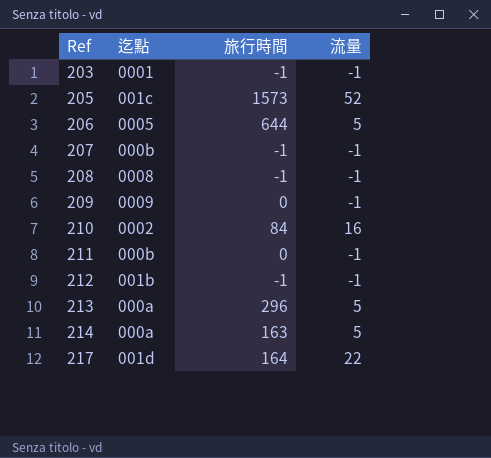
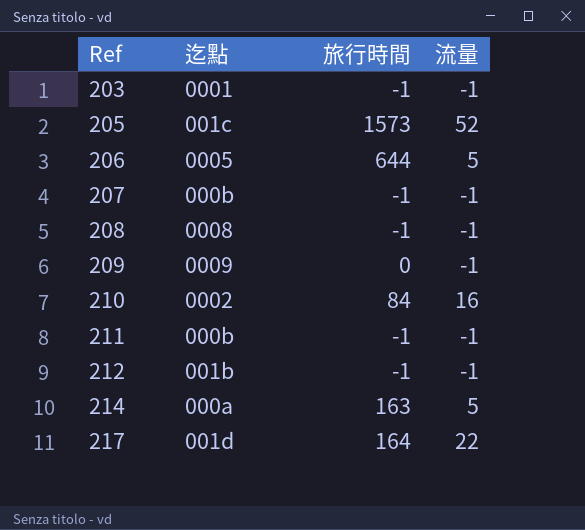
row 213: 000a | 296 | 5 -> none
211 | 旅行時間: 0 -> -1

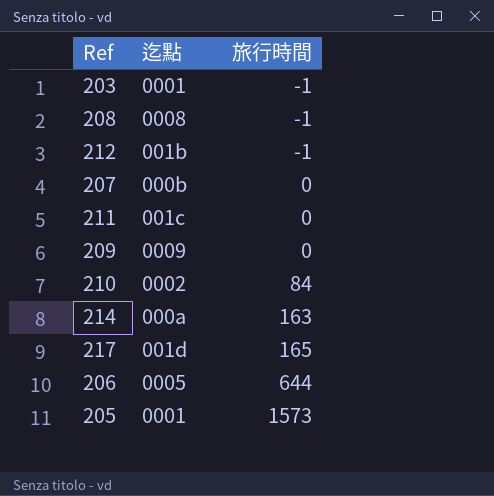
row order: Ref ascending -> 旅行時間 ascending
column 流量 | position: 4 -> none
207 | 旅行時間: -1 -> 0
211 | 迄點: 000b -> 001c
211 | 旅行時間: -1 -> 0
217 | 旅行時間: 164 -> 165
205 | 迄點: 001c -> 0001

